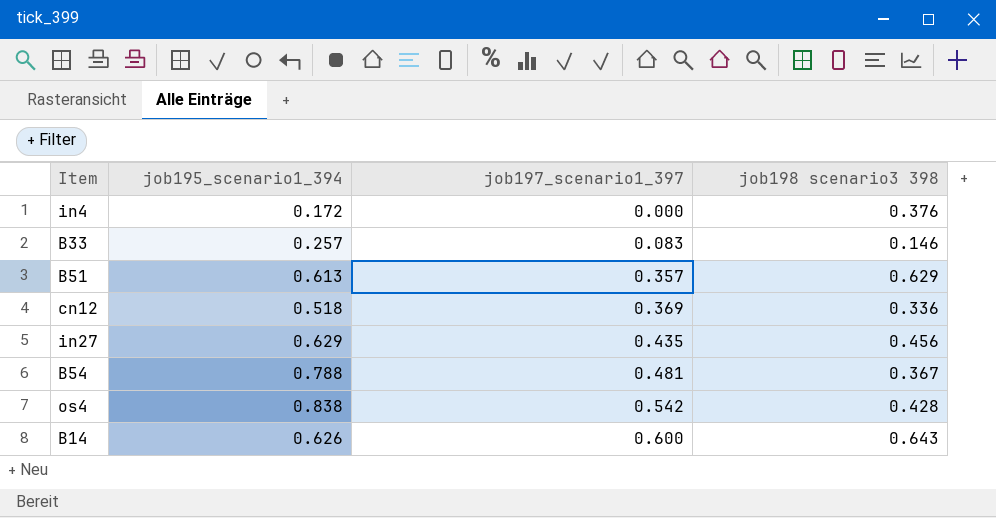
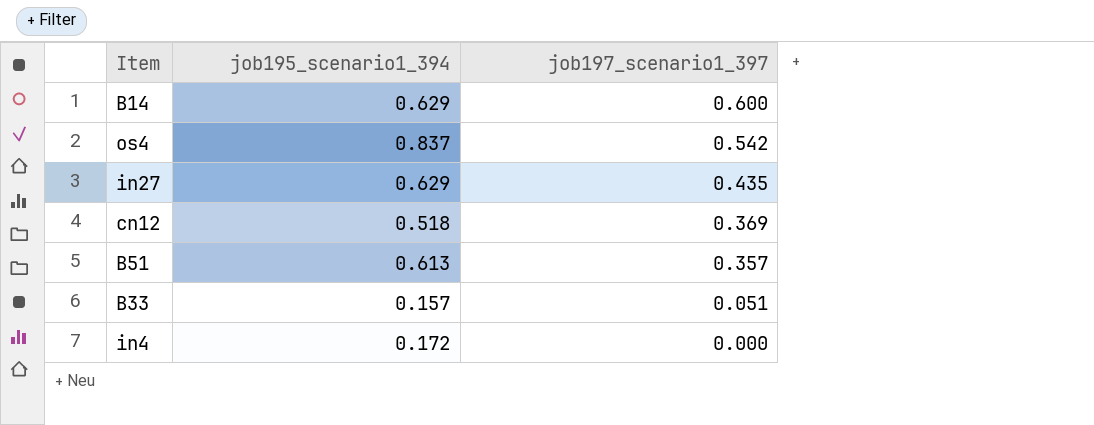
row order: job197_scenario1_397 ascending -> job197_scenario1_397 descending
column job198 scenario3 398 | position: 4 -> none
row B54: 0.788 | 0.481 | 0.367 -> none
B14 | job195_scenario1_394: 0.626 -> 0.629
os4 | job195_scenario1_394: 0.838 -> 0.837
B33 | job195_scenario1_394: 0.257 -> 0.157
B33 | job197_scenario1_397: 0.083 -> 0.051

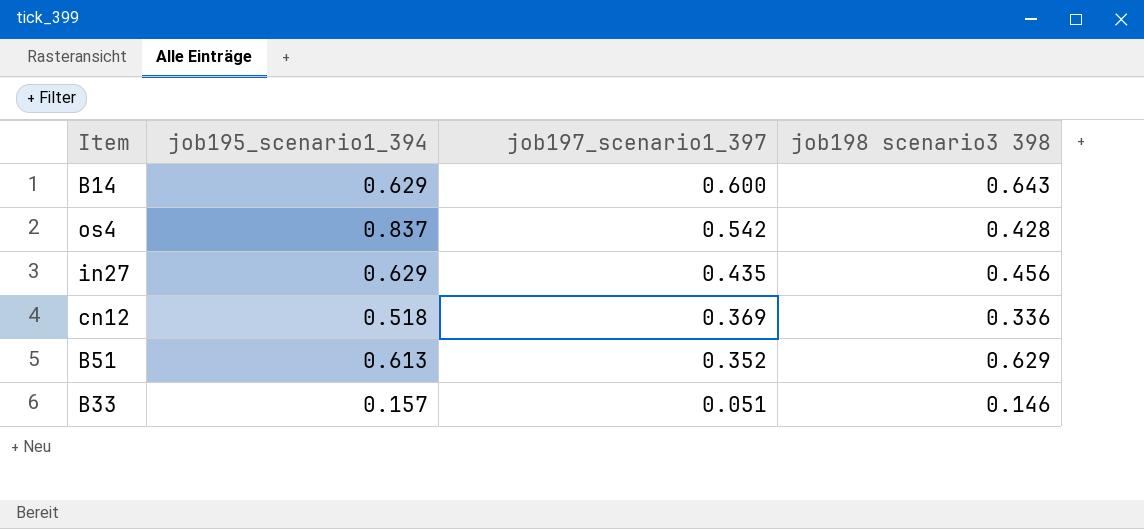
column job198 scenario3 398 | position: none -> 4
row in4: 0.172 | 0.000 -> none
B51 | job197_scenario1_397: 0.357 -> 0.352

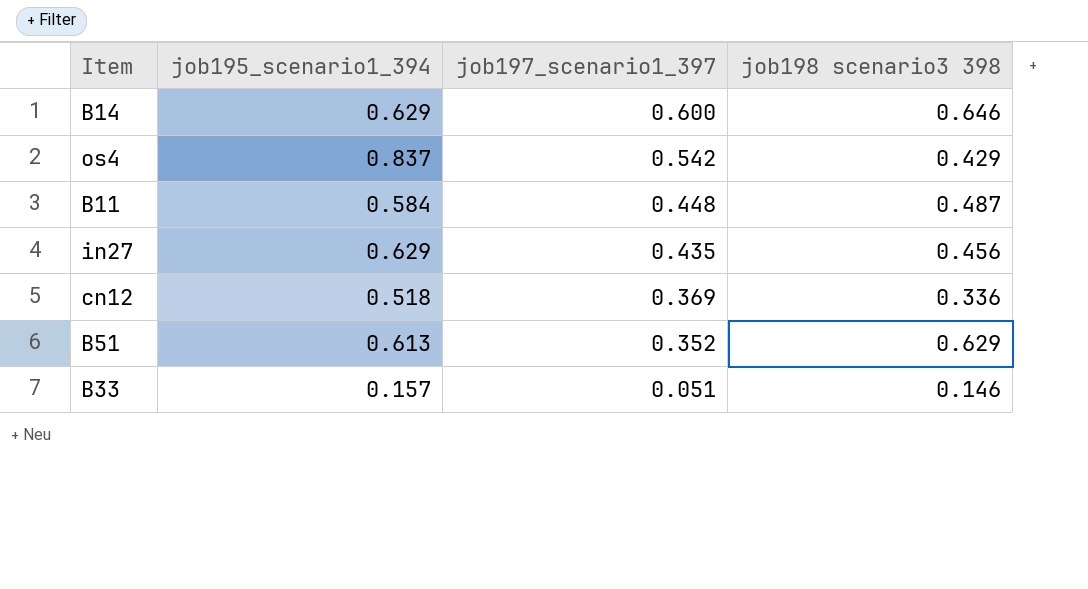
B14 | job198 scenario3 398: 0.643 -> 0.646
os4 | job198 scenario3 398: 0.428 -> 0.429
row B11: none -> 0.584 | 0.448 | 0.487

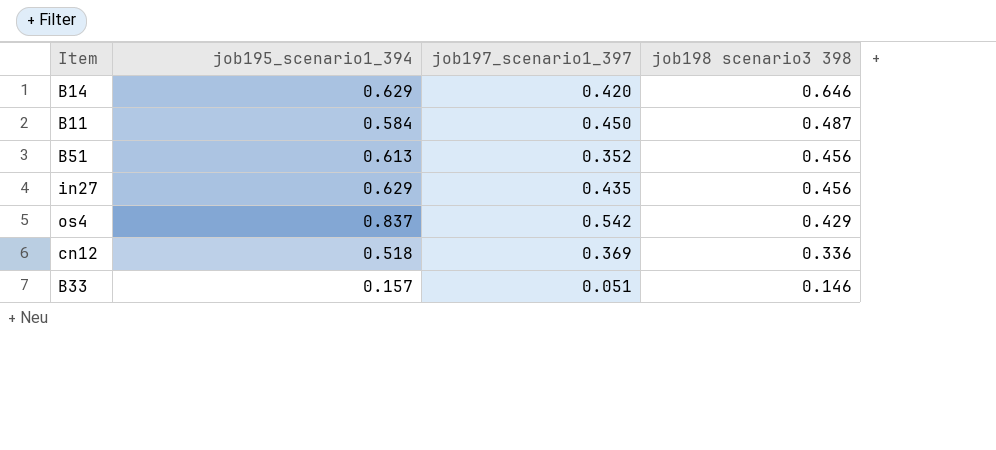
row order: job197_scenario1_397 descending -> job198 scenario3 398 descending
B14 | job197_scenario1_397: 0.600 -> 0.420
B11 | job197_scenario1_397: 0.448 -> 0.450
B51 | job198 scenario3 398: 0.629 -> 0.456

